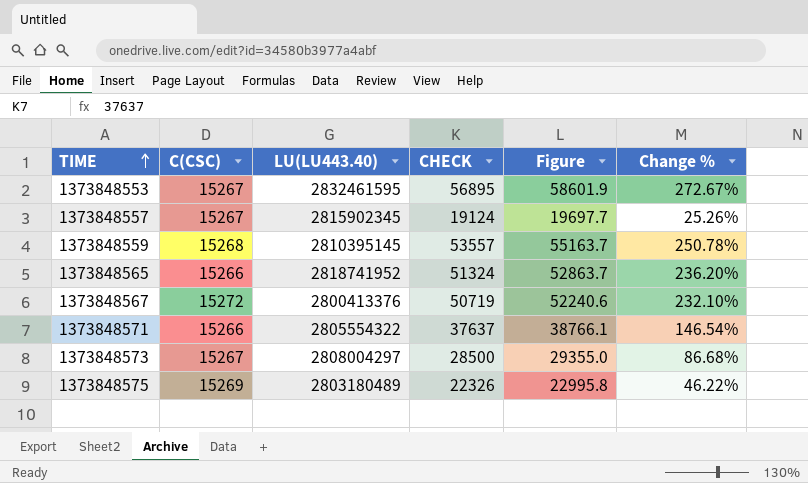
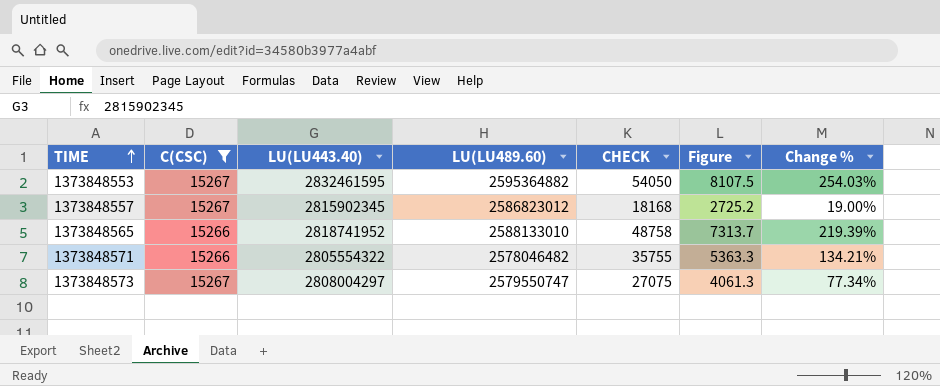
filter: none -> C(CSC) <= 15267
column LU(LU489.60) | position: none -> 4
column Figure | formula: [CHECK] * 1.03 -> [CHECK] * 0.15
1373848553 | CHECK: 56895 -> 54050
1373848553 | Change %: 272.67% -> 254.03%
1373848557 | CHECK: 19124 -> 18168
1373848557 | Change %: 25.26% -> 19.00%
1373848565 | CHECK: 51324 -> 48758
1373848565 | Change %: 236.20% -> 219.39%
1373848571 | CHECK: 37637 -> 35755
1373848571 | Change %: 146.54% -> 134.21%
1373848573 | CHECK: 28500 -> 27075
1373848573 | Change %: 86.68% -> 77.34%

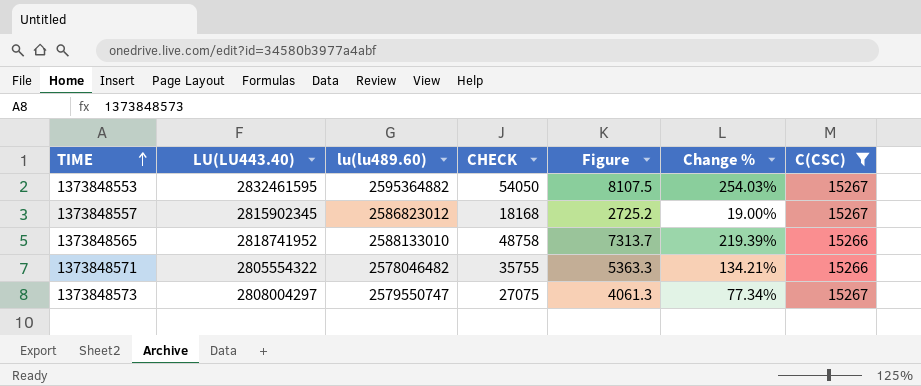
column name: LU(LU489.60) -> lu(lu489.60)
column C(CSC) | position: 2 -> 7

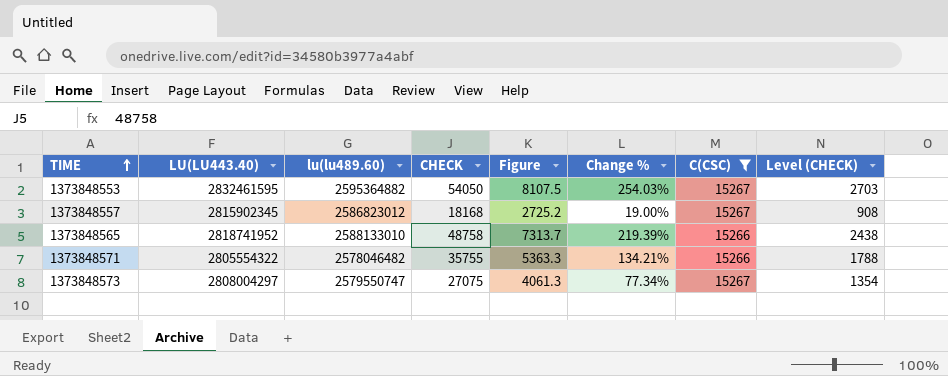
column Level (CHECK) | formula: none -> [CHECK] * 0.05

